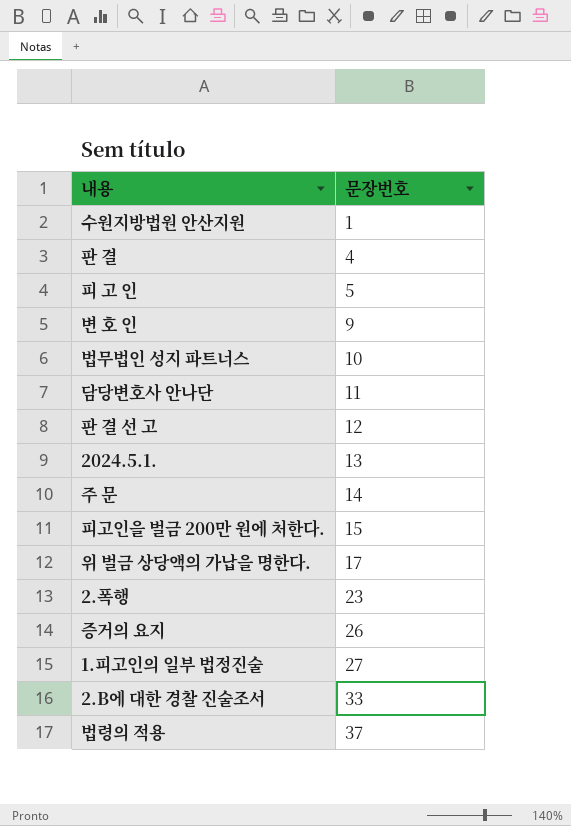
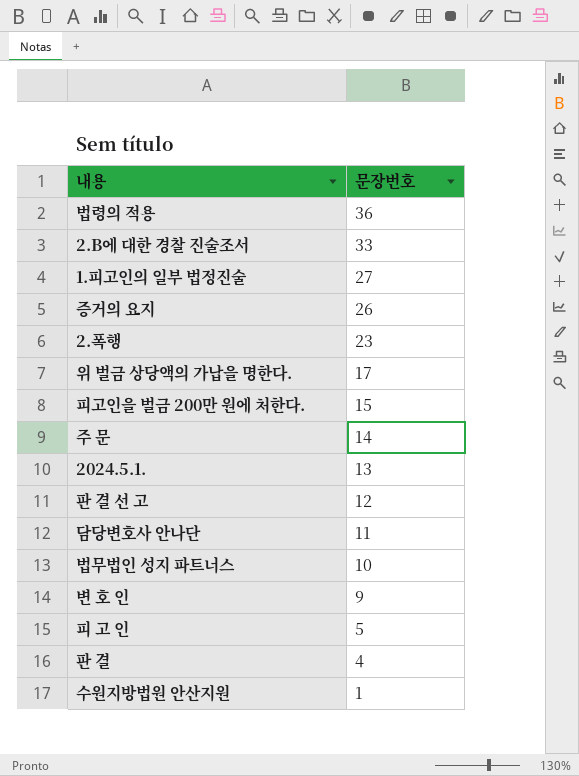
row order: 문장번호 ascending -> 문장번호 descending
법령의 적용 | 문장번호: 37 -> 36

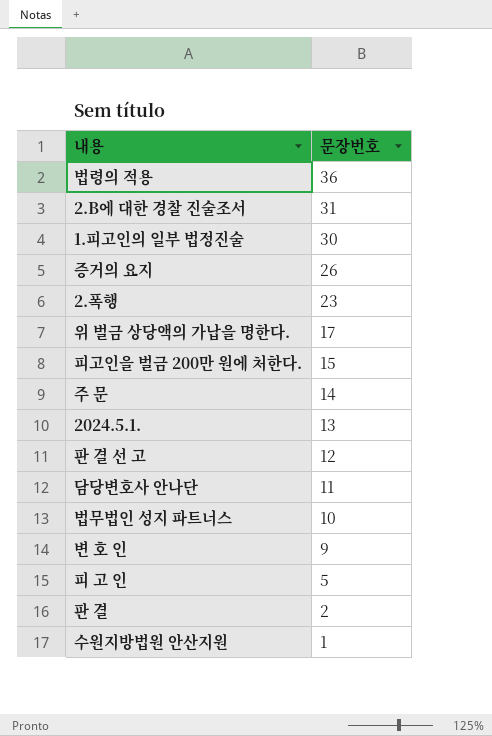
2.B에 대한 경찰 진술조서 | 문장번호: 33 -> 31
1.피고인의 일부 법정진술 | 문장번호: 27 -> 30
판 결 | 문장번호: 4 -> 2

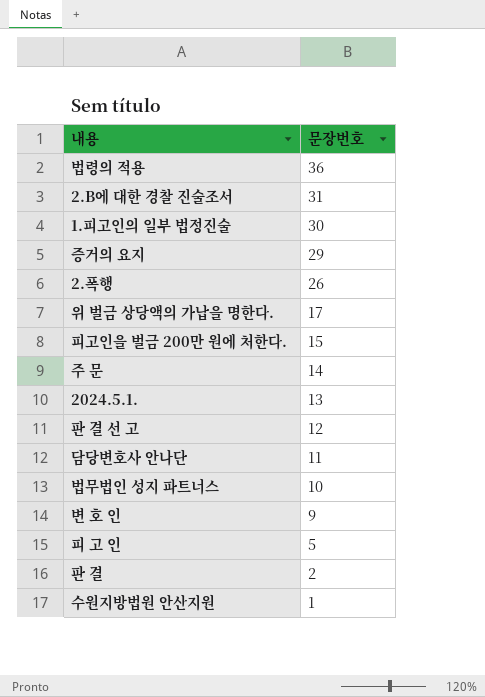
증거의 요지 | 문장번호: 26 -> 29
2.폭행 | 문장번호: 23 -> 26

